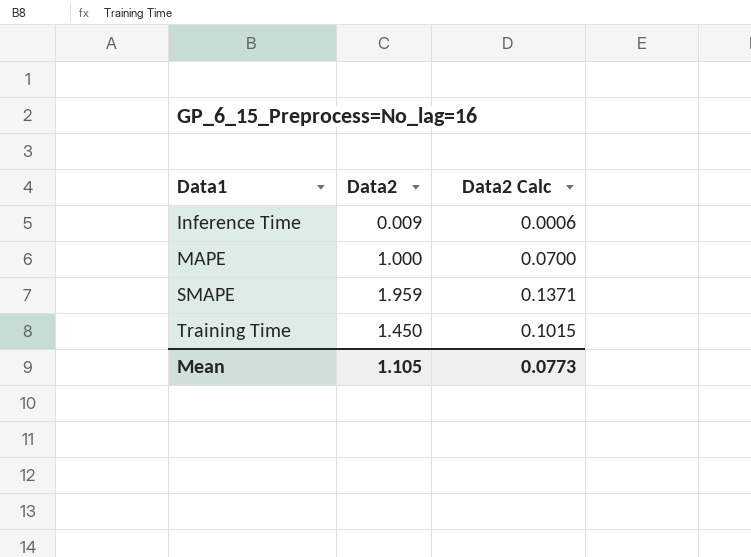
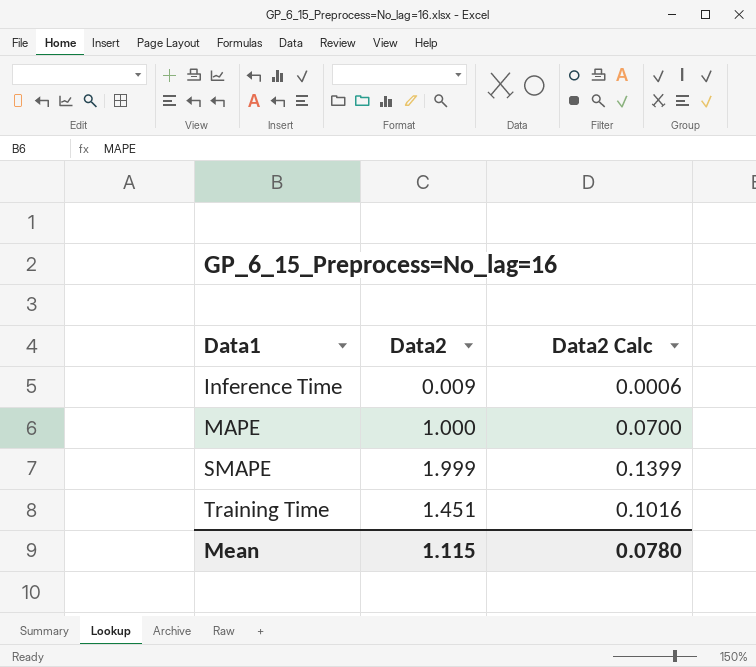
SMAPE | Data2: 1.959 -> 1.999
SMAPE | Data2 Calc: 0.1371 -> 0.1399
Training Time | Data2: 1.450 -> 1.451
Training Time | Data2 Calc: 0.1015 -> 0.1016
Mean | Data2: 1.105 -> 1.115
Mean | Data2 Calc: 0.0773 -> 0.0780

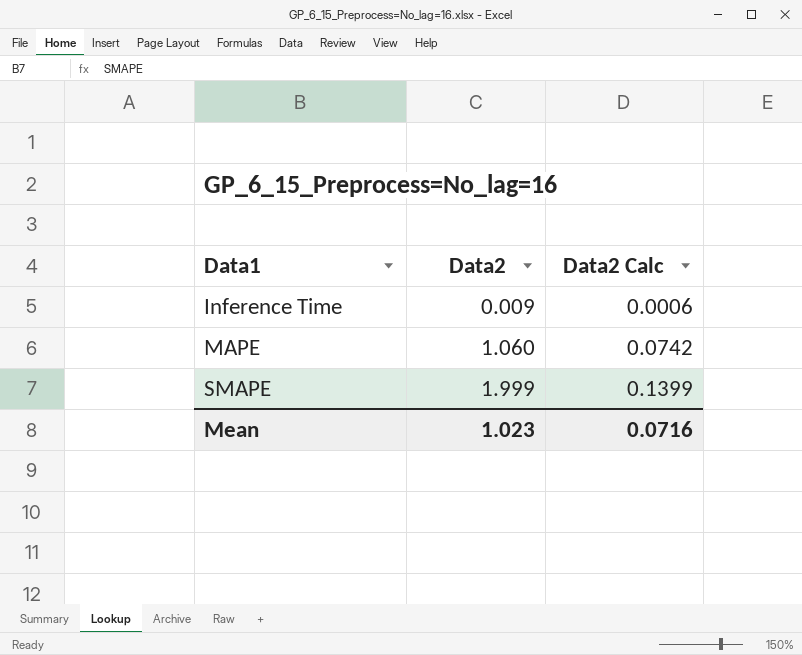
row Training Time: 1.451 | 0.1016 -> none
MAPE | Data2: 1.000 -> 1.060
MAPE | Data2 Calc: 0.0700 -> 0.0742
Mean | Data2: 1.115 -> 1.023
Mean | Data2 Calc: 0.0780 -> 0.0716

